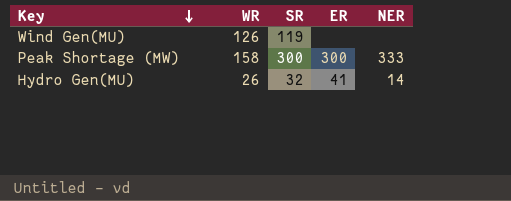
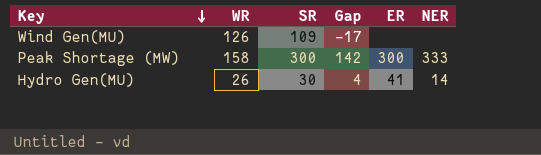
column Gap | formula: none -> [SR] - [WR]
Wind Gen(MU) | SR: 119 -> 109
Hydro Gen(MU) | SR: 32 -> 30

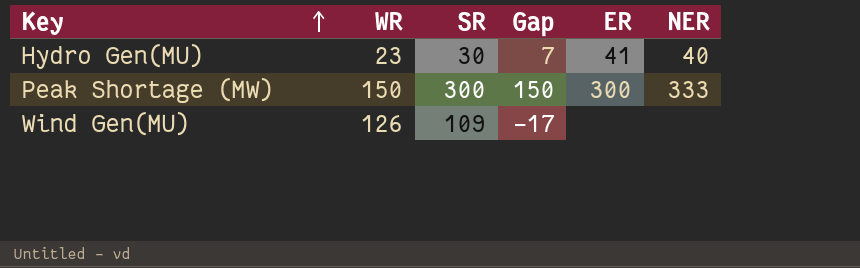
row order: Key descending -> Key ascending
Hydro Gen(MU) | WR: 26 -> 23
Hydro Gen(MU) | Gap: 4 -> 7
Hydro Gen(MU) | NER: 14 -> 40
Peak Shortage (MW) | WR: 158 -> 150
Peak Shortage (MW) | Gap: 142 -> 150

